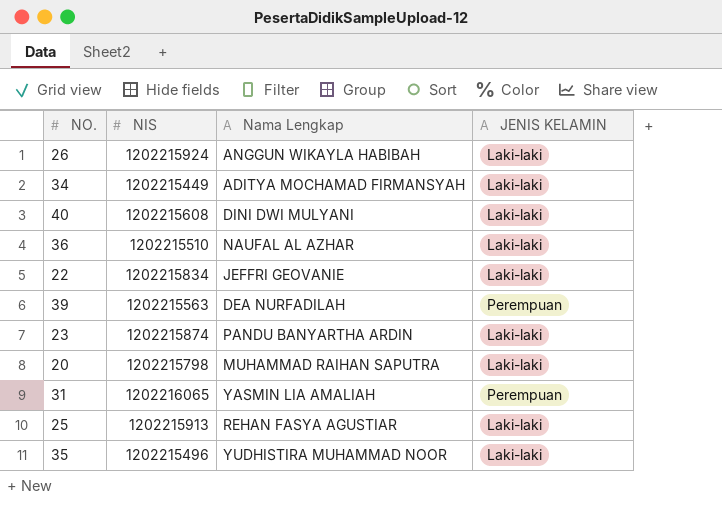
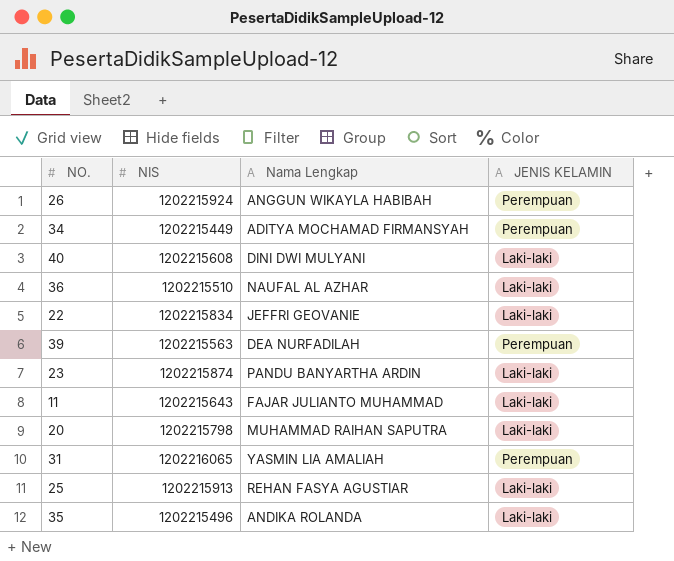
26 | JENIS KELAMIN: Laki-laki -> Perempuan
34 | JENIS KELAMIN: Laki-laki -> Perempuan
row 11: none -> 1202215643 | FAJAR JULIANTO MUHAMMAD | Laki-laki
35 | Nama Lengkap: YUDHISTIRA MUHAMMAD NOOR -> ANDIKA ROLANDA

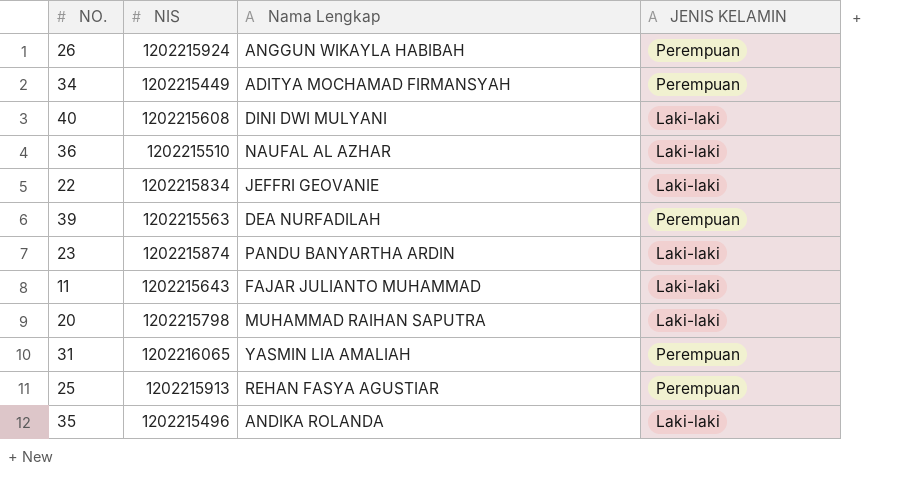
25 | JENIS KELAMIN: Laki-laki -> Perempuan

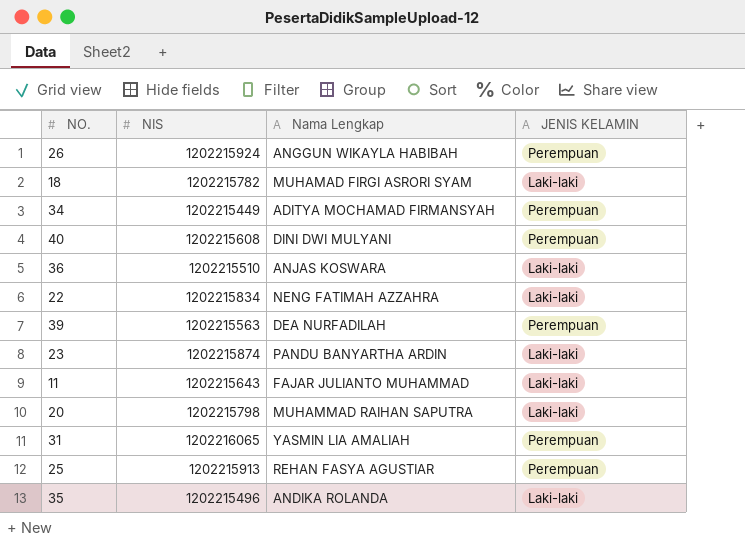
row 18: none -> 1202215782 | MUHAMAD FIRGI ASRORI SYAM | Laki-laki
40 | JENIS KELAMIN: Laki-laki -> Perempuan
36 | Nama Lengkap: NAUFAL AL AZHAR -> ANJAS KOSWARA
22 | Nama Lengkap: JEFFRI GEOVANIE -> NENG FATIMAH AZZAHRA

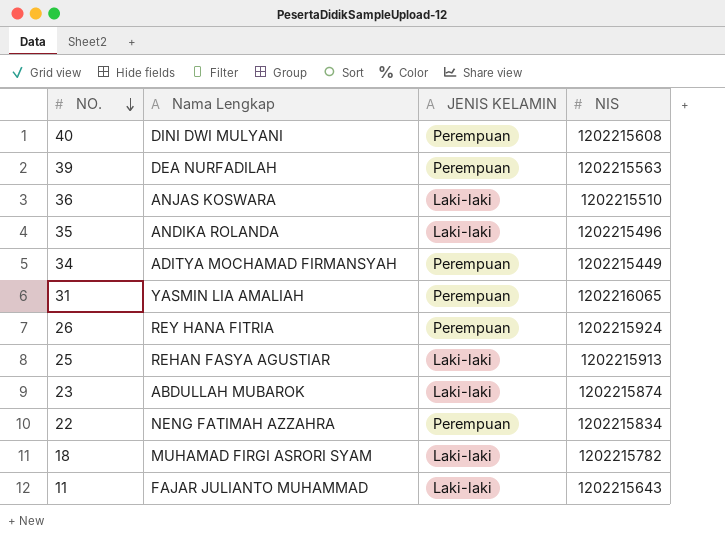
row order: none -> NO. descending
column NIS | position: 2 -> 4
row 20: 1202215798 | MUHAMMAD RAIHAN SAPUTRA | Laki-laki -> none
26 | Nama Lengkap: ANGGUN WIKAYLA HABIBAH -> REY HANA FITRIA
25 | JENIS KELAMIN: Perempuan -> Laki-laki
23 | Nama Lengkap: PANDU BANYARTHA ARDIN -> ABDULLAH MUBAROK
22 | JENIS KELAMIN: Laki-laki -> Perempuan

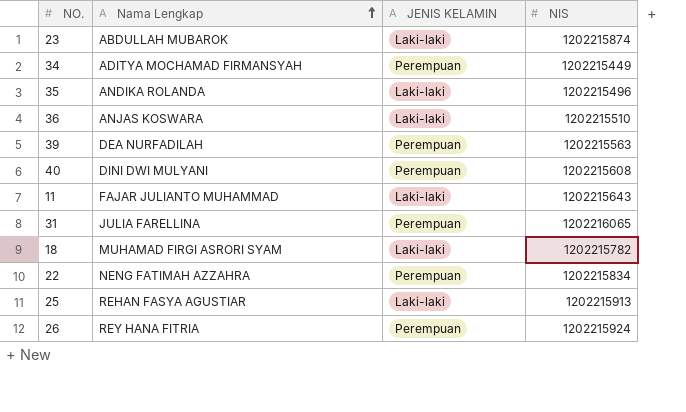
row order: NO. descending -> Nama Lengkap ascending
31 | Nama Lengkap: YASMIN LIA AMALIAH -> JULIA FARELLINA

